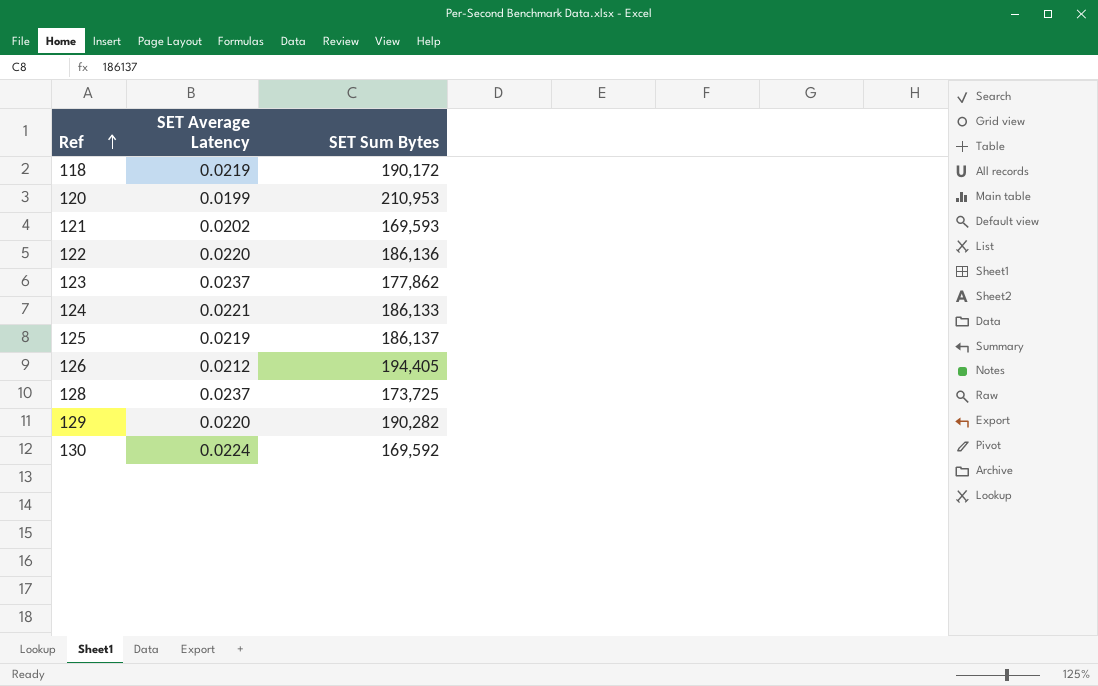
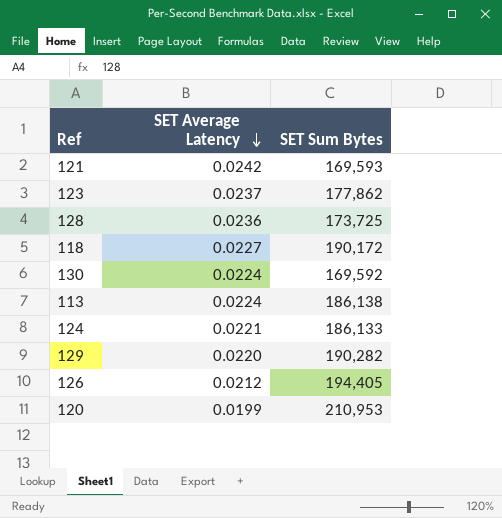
row order: Ref ascending -> SET Average Latency descending
row 122: 0.0220 | 186,136 -> none
row 125: 0.0219 | 186,137 -> none
121 | SET Average Latency: 0.0202 -> 0.0242
128 | SET Average Latency: 0.0237 -> 0.0236
118 | SET Average Latency: 0.0219 -> 0.0227
row 113: none -> 0.0224 | 186,138

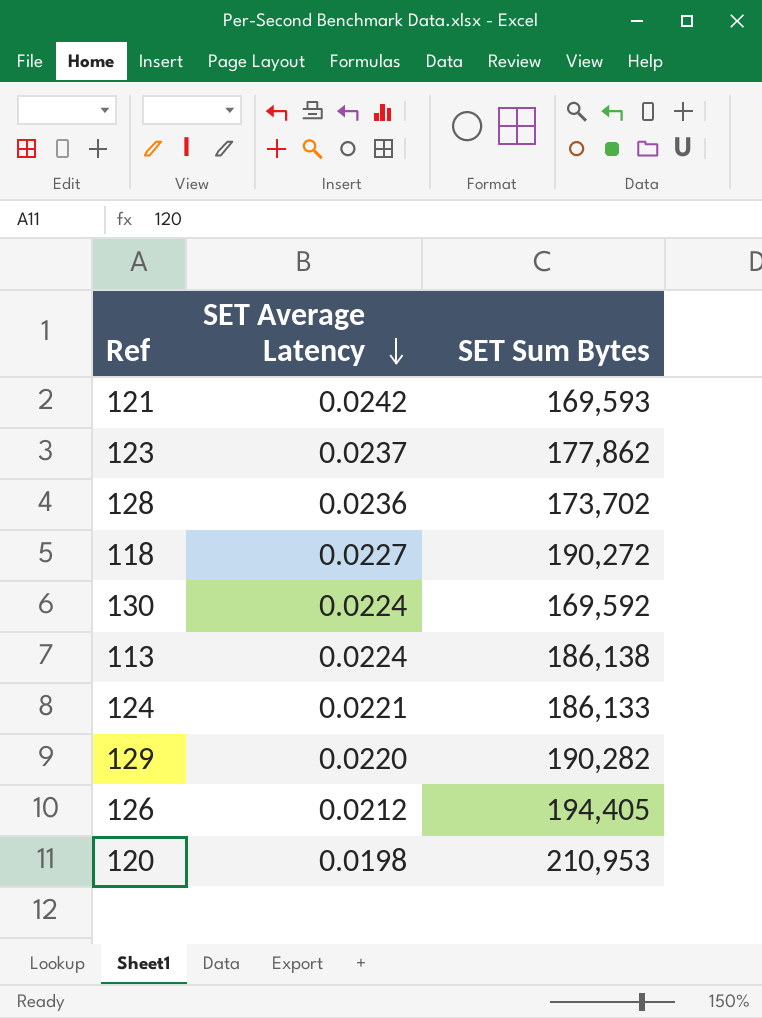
128 | SET Sum Bytes: 173,725 -> 173,702
118 | SET Sum Bytes: 190,172 -> 190,272
120 | SET Average Latency: 0.0199 -> 0.0198

